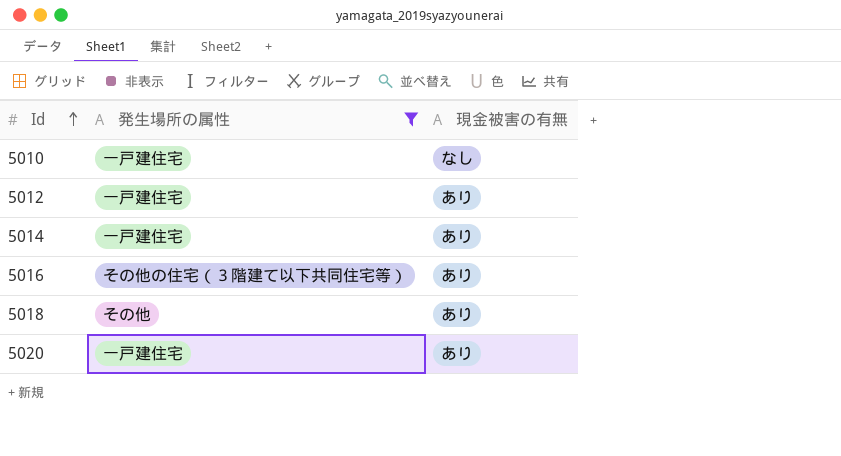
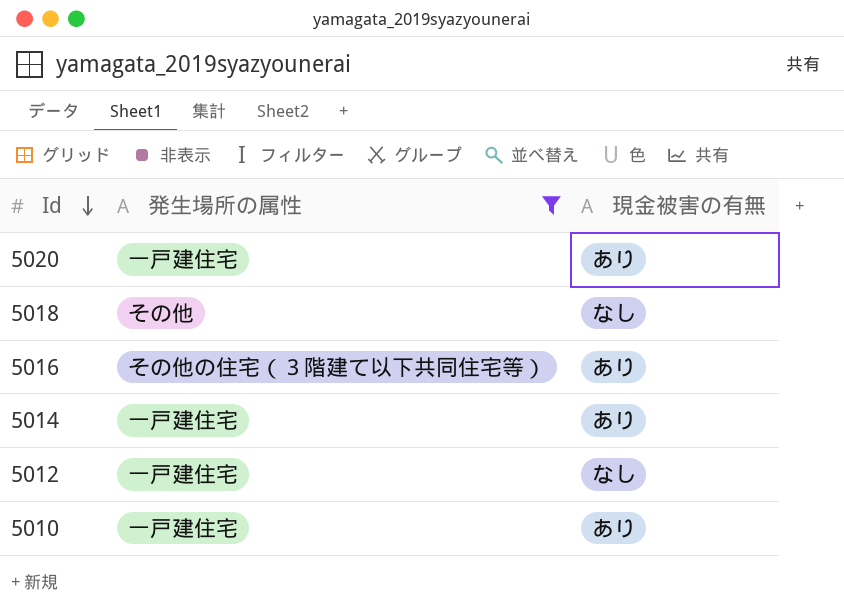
row order: Id ascending -> Id descending
5018 | 現金被害の有無: あり -> なし
5012 | 現金被害の有無: あり -> なし
5010 | 現金被害の有無: なし -> あり

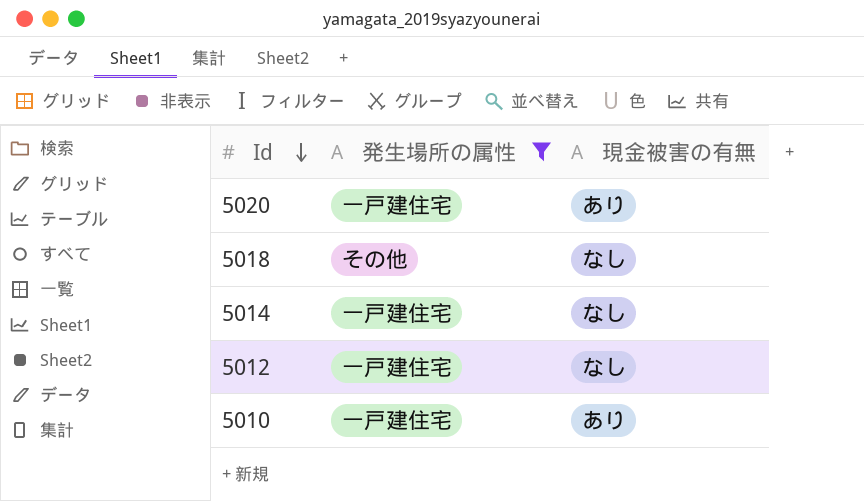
row 5016: その他の住宅（３階建て以下共同住宅等） | あり -> none
5014 | 現金被害の有無: あり -> なし

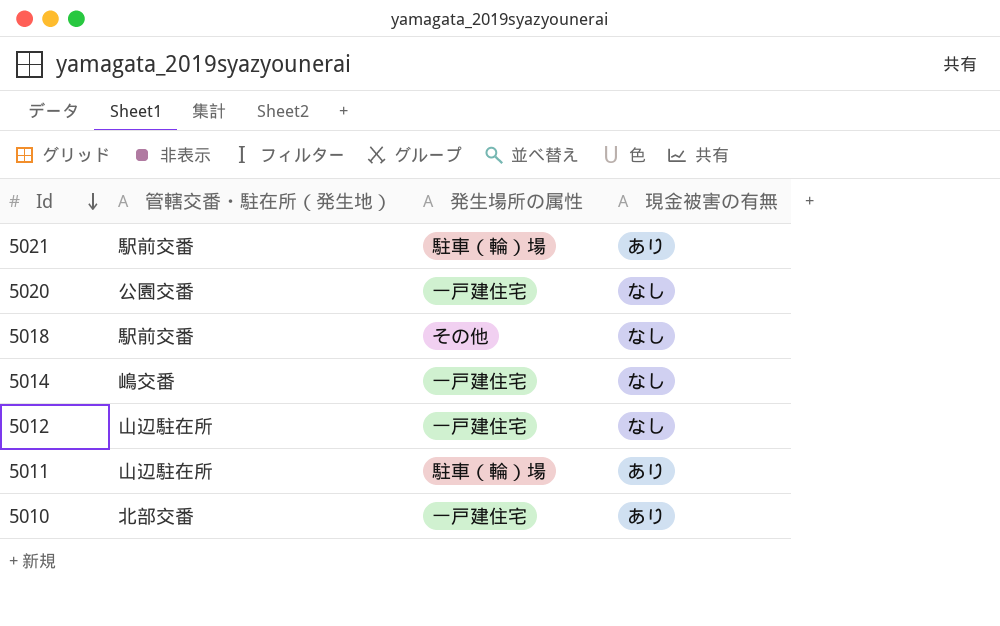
filter: 発生場所の属性 != 駐車（輪）場 -> none
column 管轄交番・駐在所（発生地） | position: none -> 2
5020 | 現金被害の有無: あり -> なし

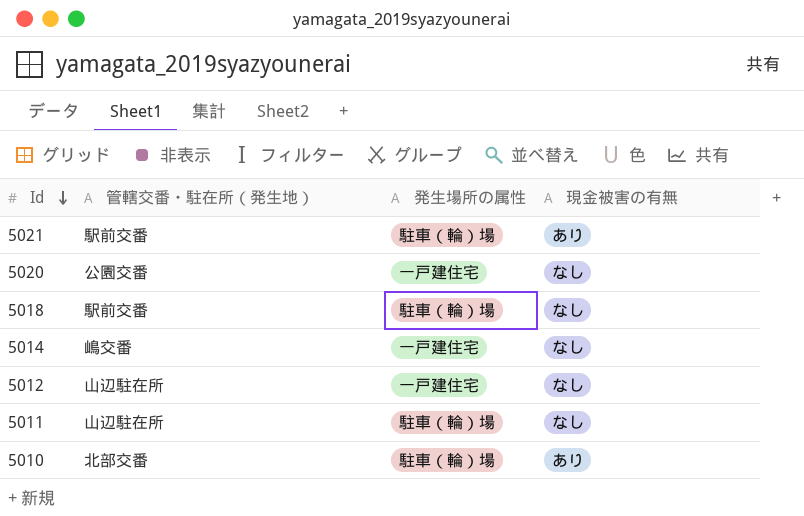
5018 | 発生場所の属性: その他 -> 駐車（輪）場
5011 | 現金被害の有無: あり -> なし
5010 | 発生場所の属性: 一戸建住宅 -> 駐車（輪）場

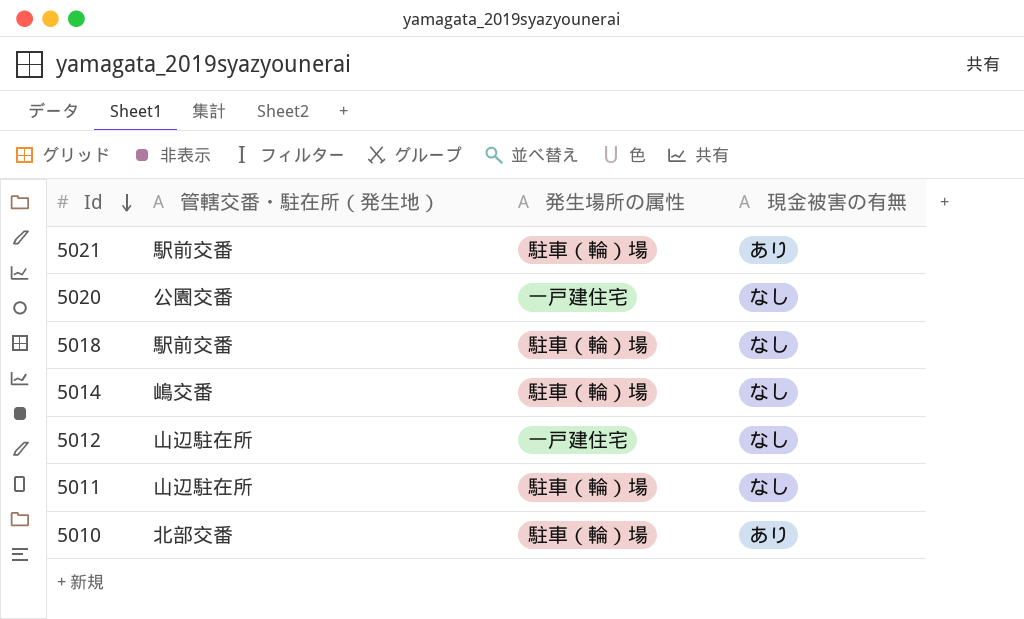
5014 | 発生場所の属性: 一戸建住宅 -> 駐車（輪）場

